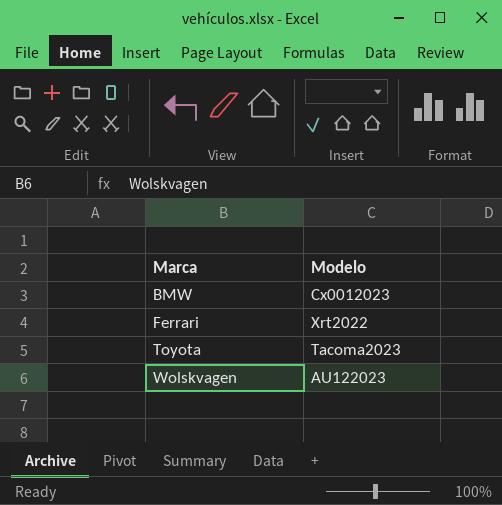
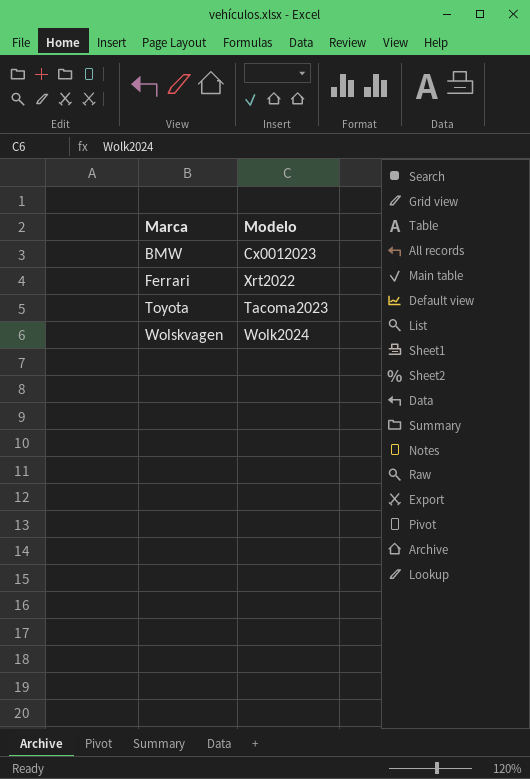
Wolskvagen | Modelo: AU122023 -> Wolk2024

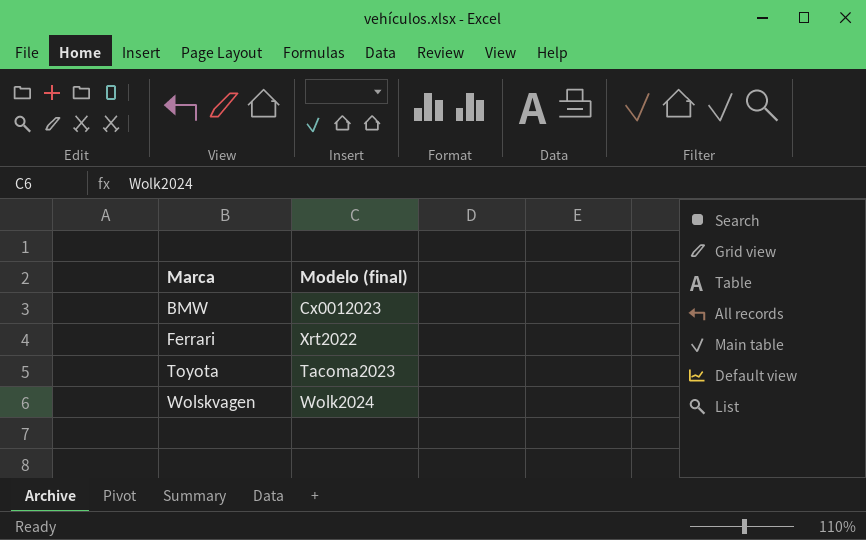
column name: Modelo -> Modelo (final)

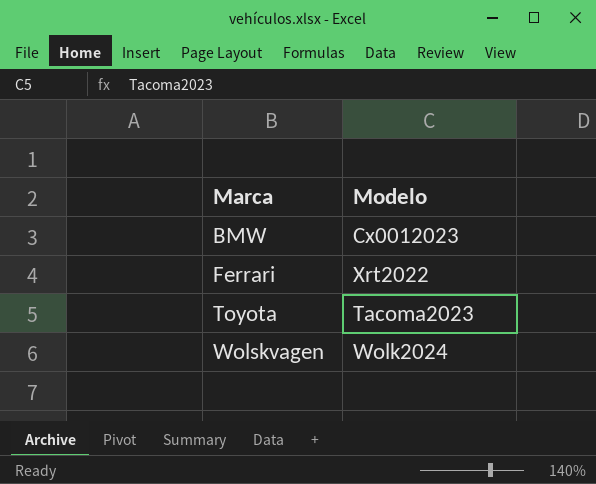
column name: Modelo (final) -> Modelo

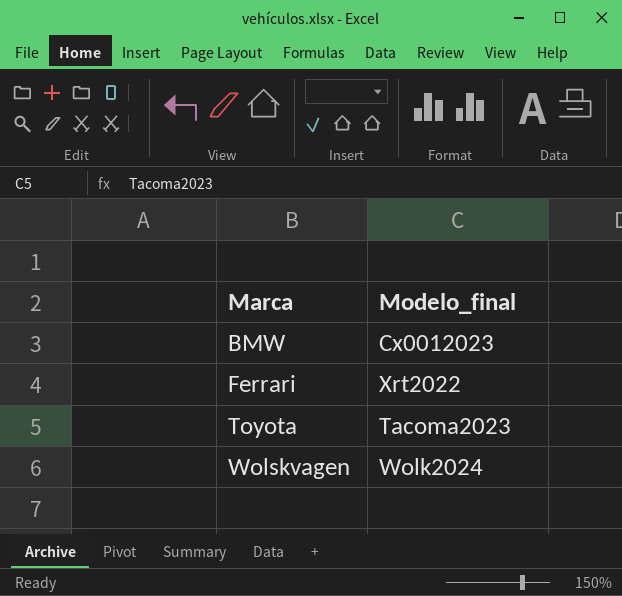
column name: Modelo -> Modelo_final

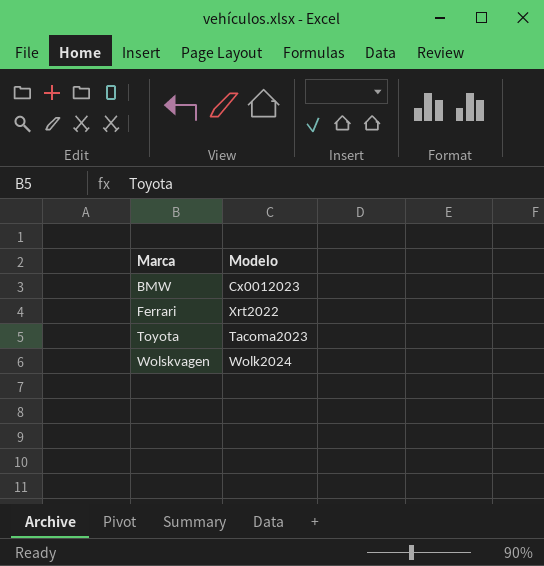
column name: Modelo_final -> Modelo

